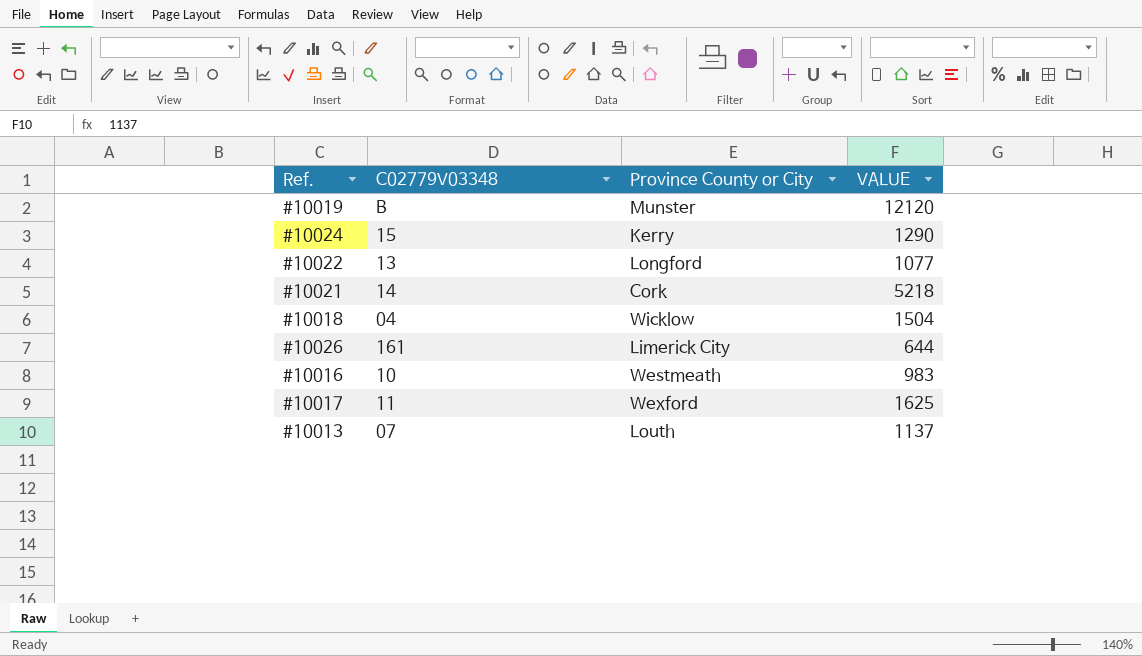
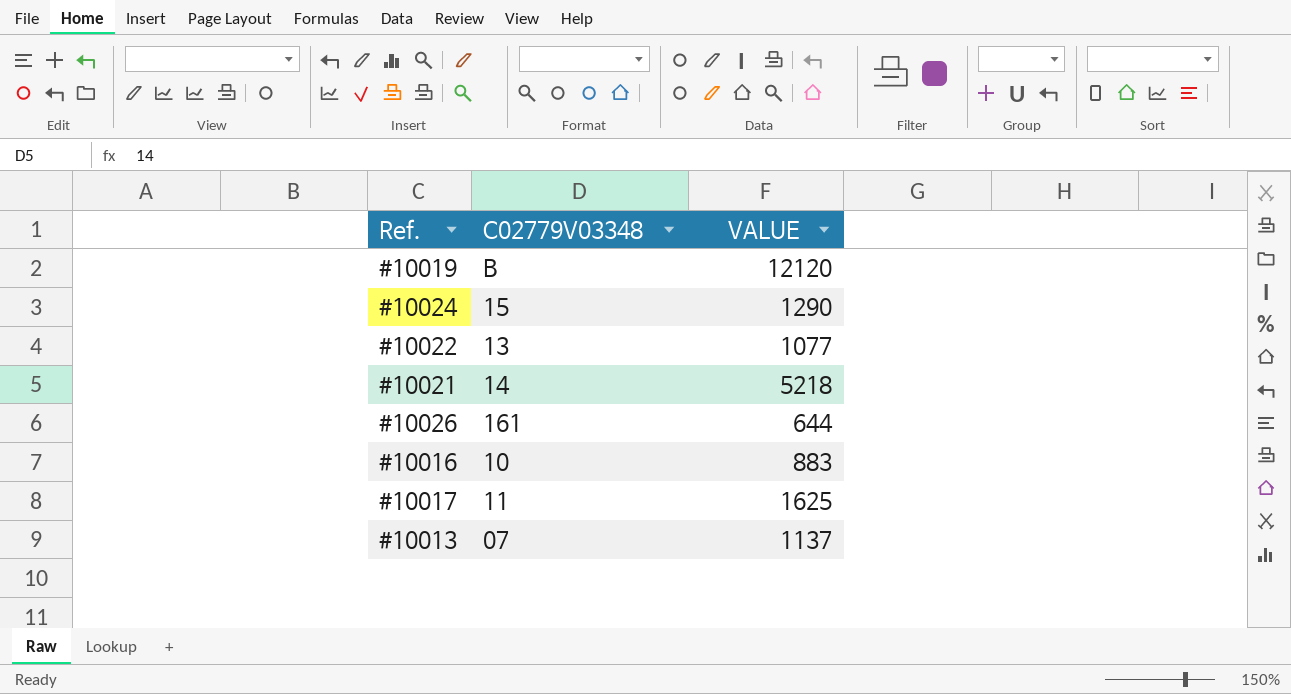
column Province County or City | position: 3 -> none
row #10018: 04 | Wicklow | 1504 -> none
#10016 | VALUE: 983 -> 883

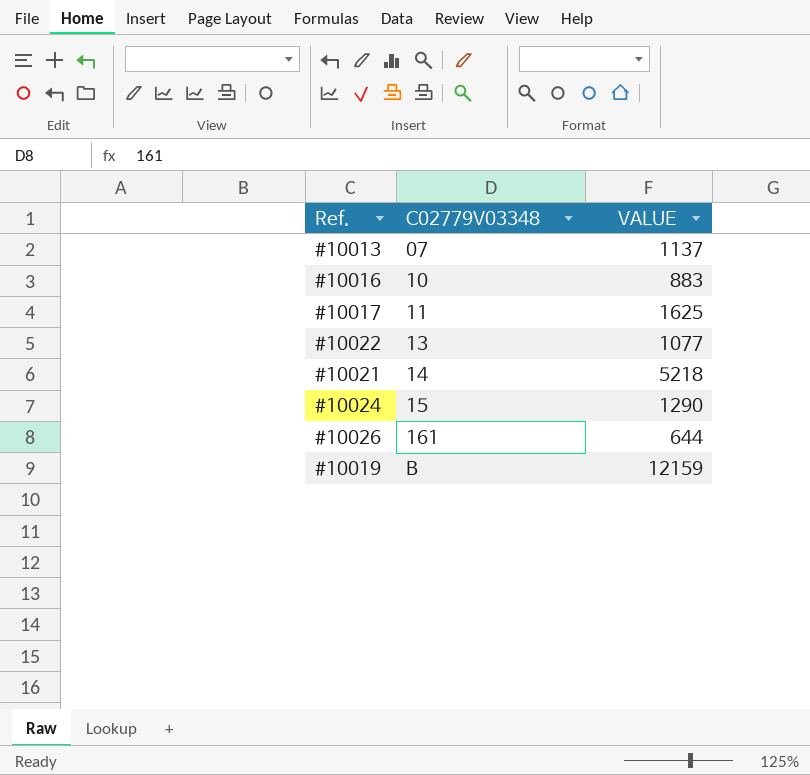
row order: none -> C02779V03348 ascending
#10019 | VALUE: 12120 -> 12159

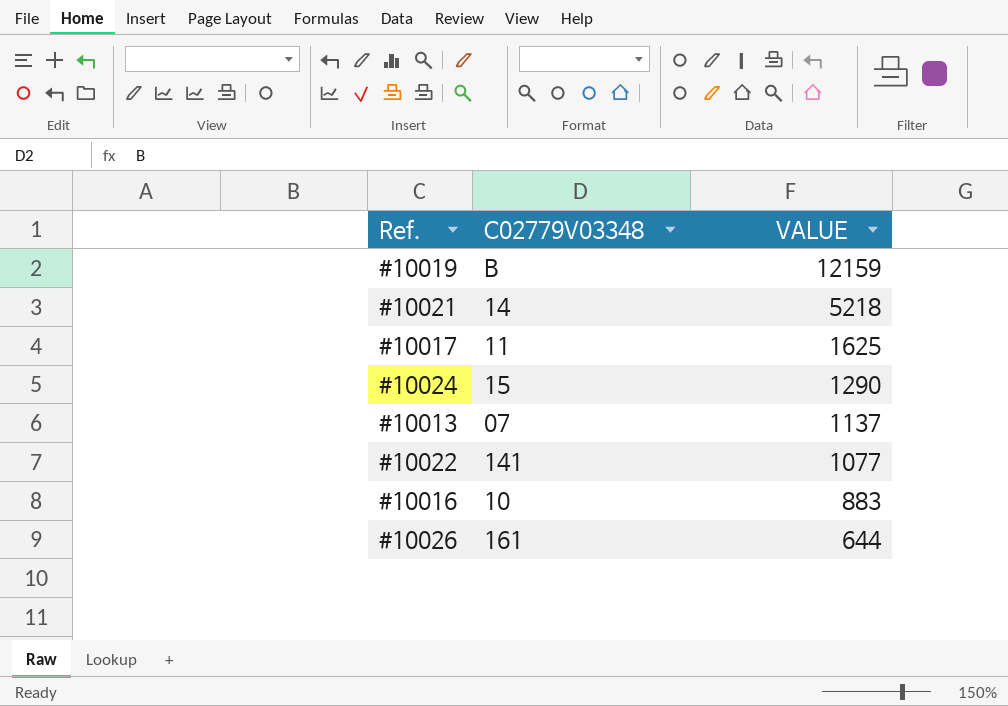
row order: C02779V03348 ascending -> VALUE descending
#10022 | C02779V03348: 13 -> 141

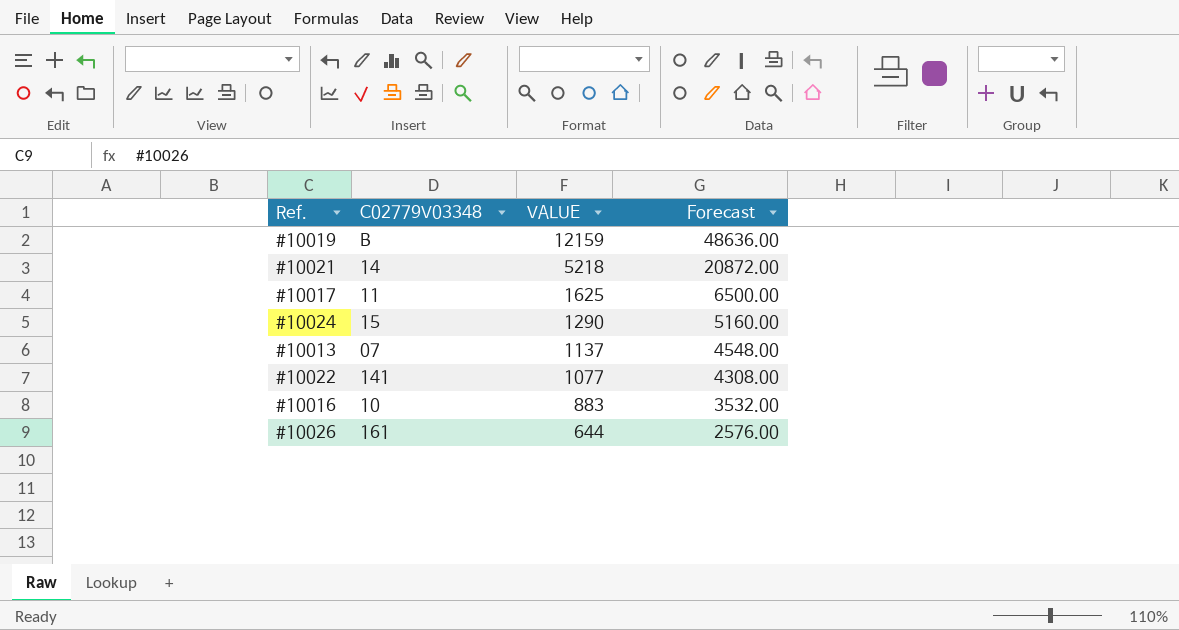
column Forecast | formula: none -> [VALUE] * 4

